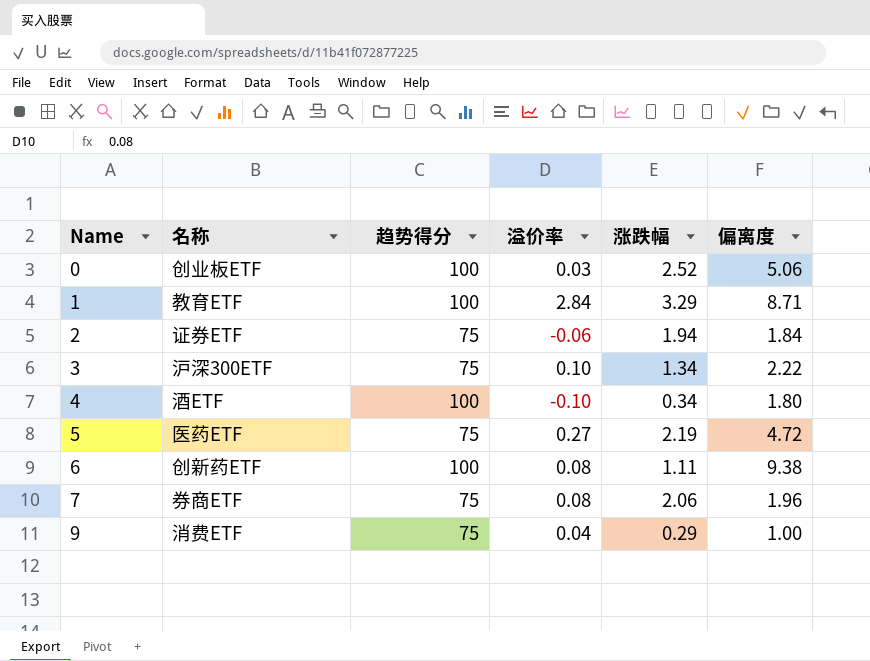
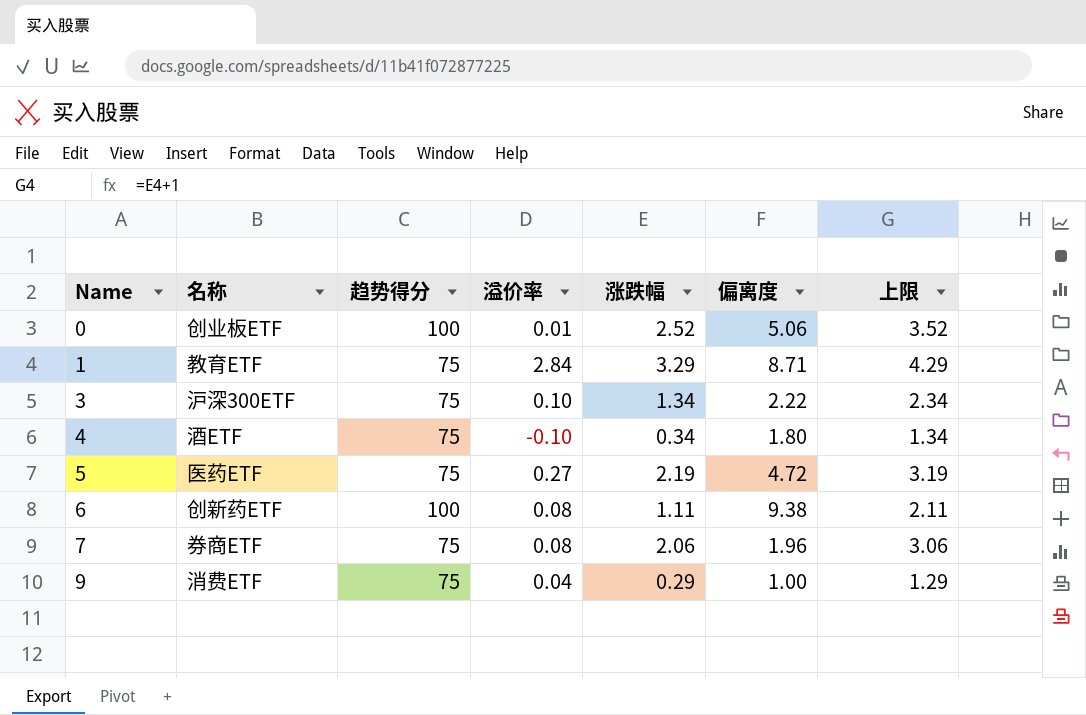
column 上限 | formula: none -> [涨跌幅] + 1
row 2: 证券ETF | 75 | -0.06 | 1.94 | 1.84 -> none
0 | 溢价率: 0.03 -> 0.01
1 | 趋势得分: 100 -> 75
4 | 趋势得分: 100 -> 75

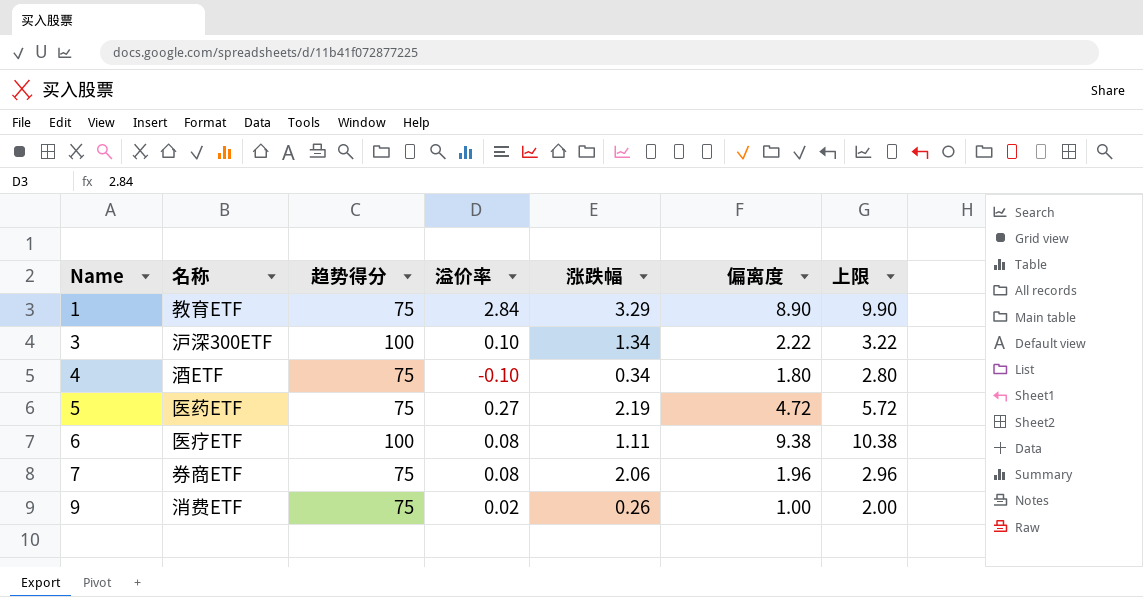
column 上限 | formula: [涨跌幅] + 1 -> [偏离度] + 1
row 0: 创业板ETF | 100 | 0.01 | 2.52 | 5.06 | 3.52 -> none
1 | 偏离度: 8.71 -> 8.90
3 | 趋势得分: 75 -> 100
6 | 名称: 创新药ETF -> 医疗ETF
9 | 溢价率: 0.04 -> 0.02
9 | 涨跌幅: 0.29 -> 0.26

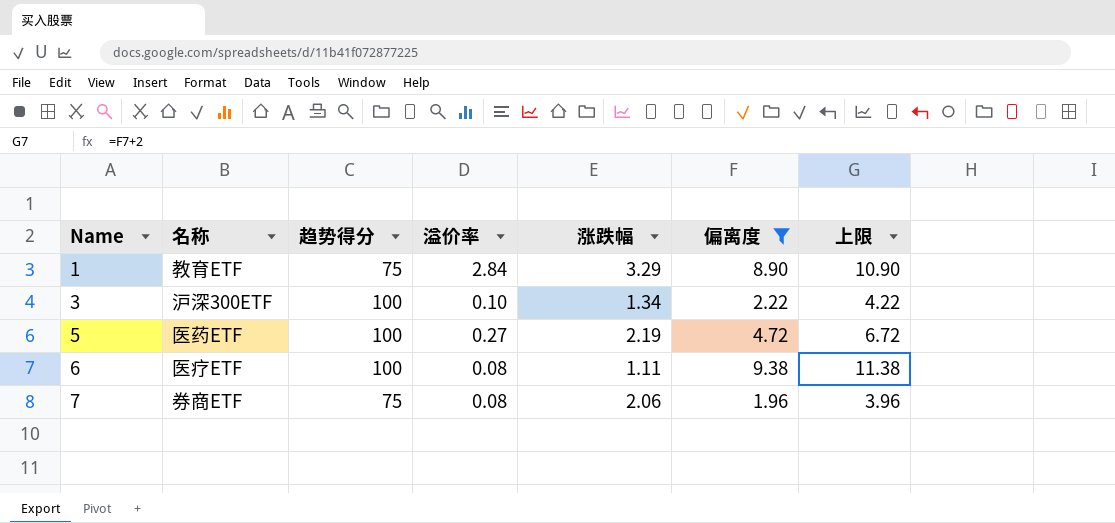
filter: none -> 偏离度 >= 1.96
column 上限 | formula: [偏离度] + 1 -> [偏离度] + 2
5 | 趋势得分: 75 -> 100

